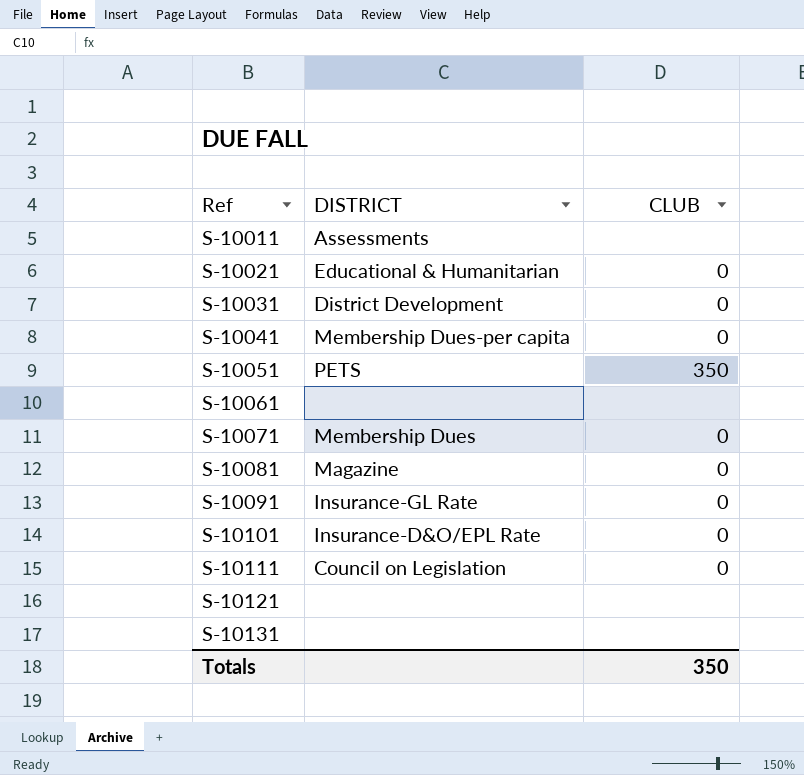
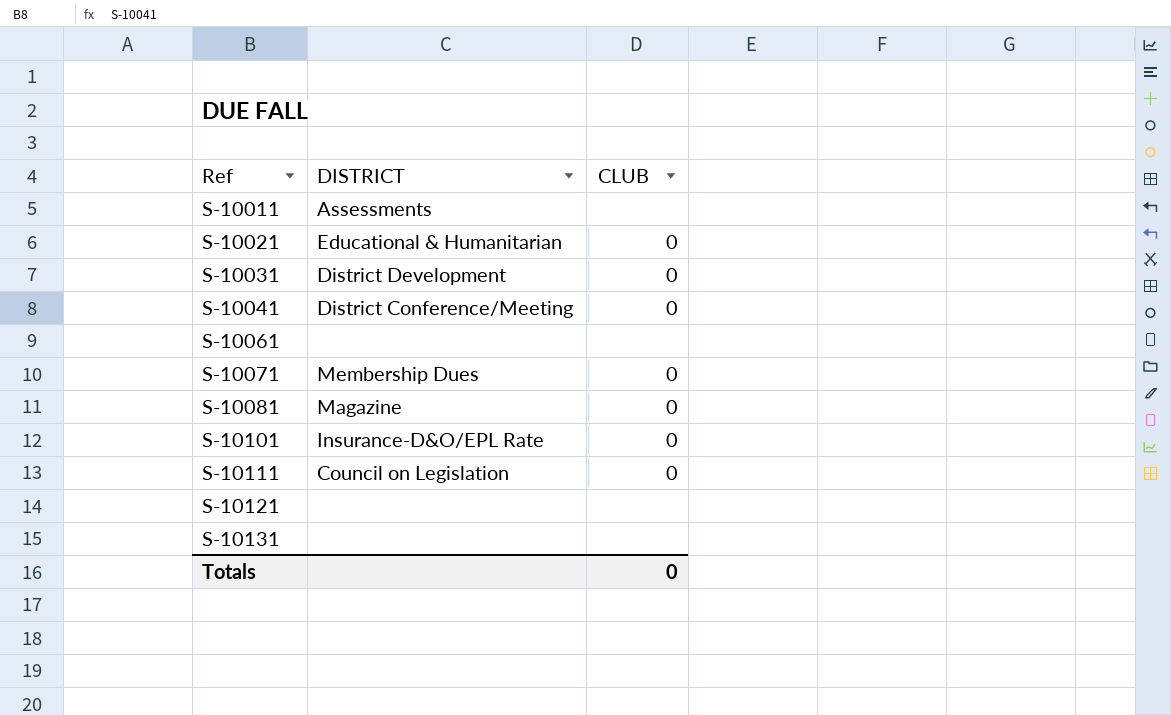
row S-10051: PETS | 350 -> none
row S-10091: Insurance-GL Rate | 0 -> none
S-10041 | DISTRICT: Membership Dues-per capita -> District Conference/Meeting
Totals | CLUB: 350 -> 0

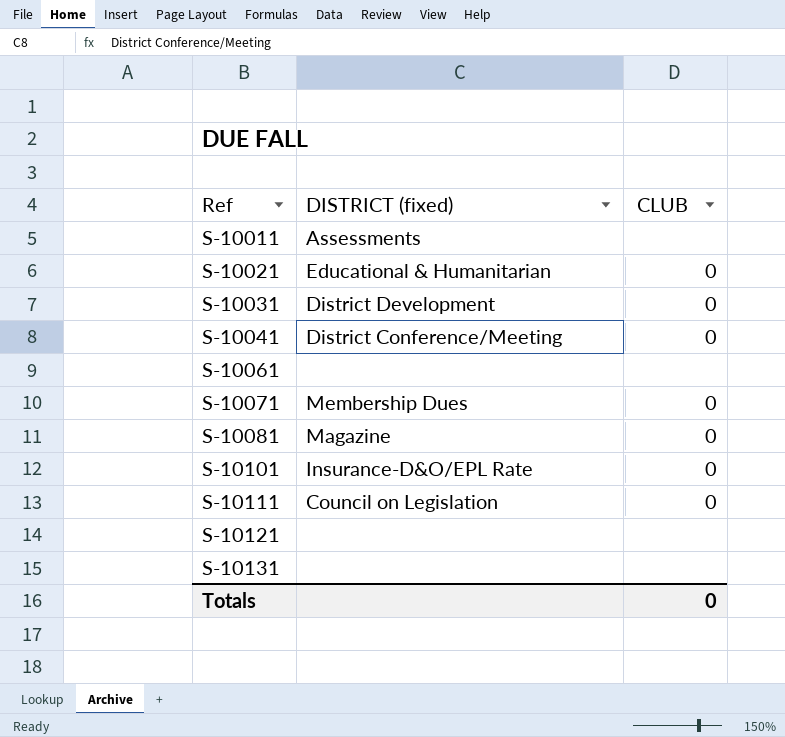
column name: DISTRICT -> DISTRICT (fixed)

